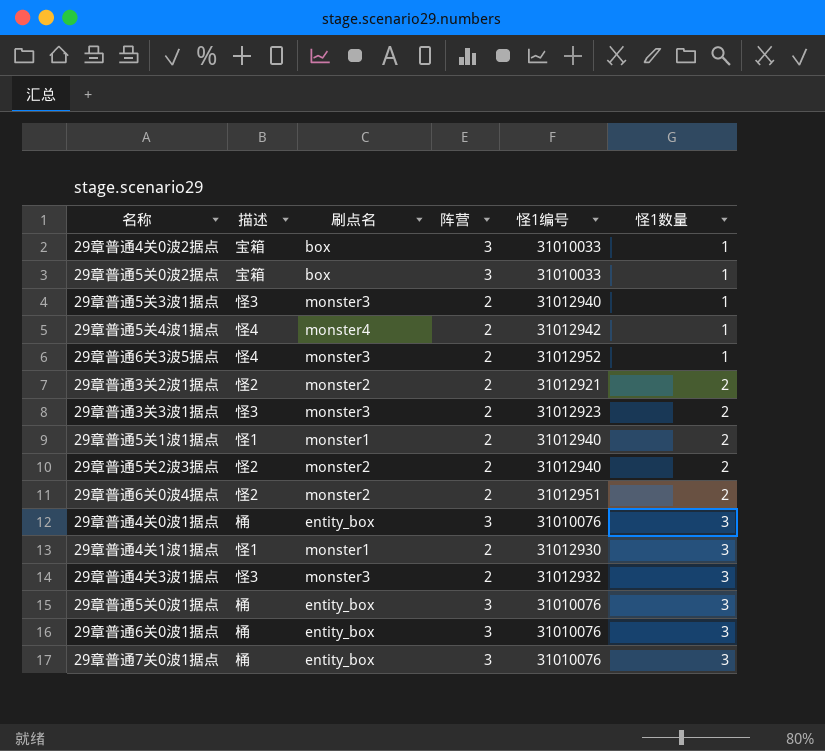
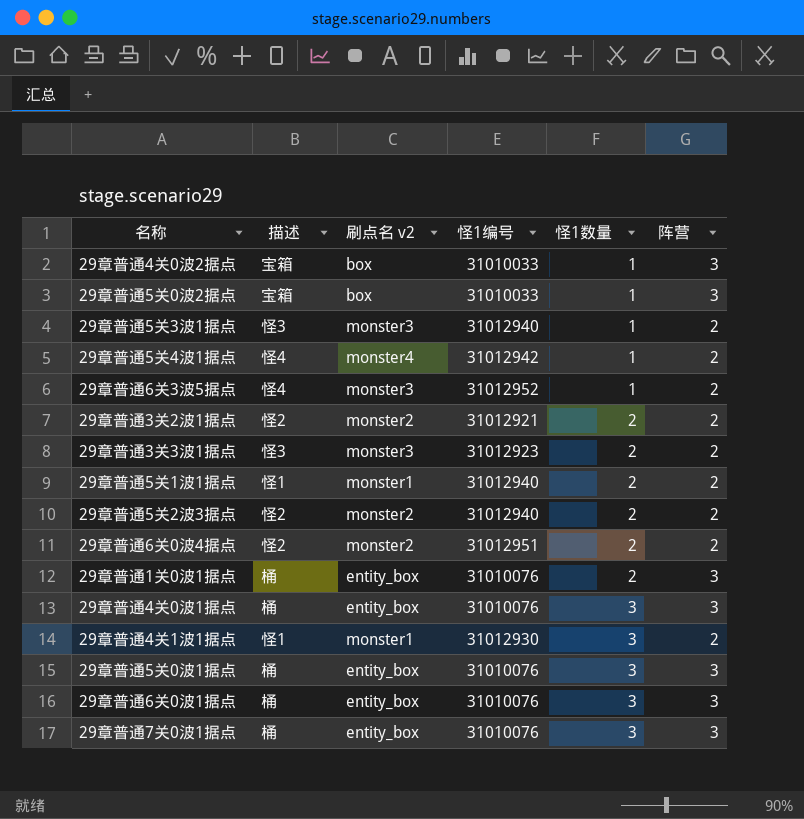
column name: 刷点名 -> 刷点名 v2
column 阵营 | position: 4 -> 6
row 29章普通4关3波1据点: 怪3 | monster3 | 2 | 31012932 | 3 -> none
row 29章普通1关0波1据点: none -> 桶 | entity_box | 31010076 | 2 | 3

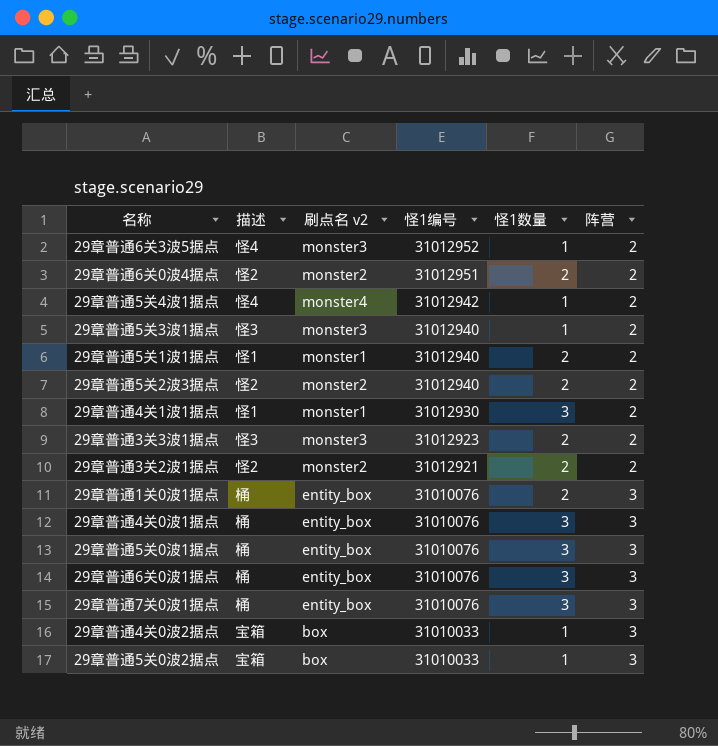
row order: 怪1数量 ascending -> 怪1编号 descending

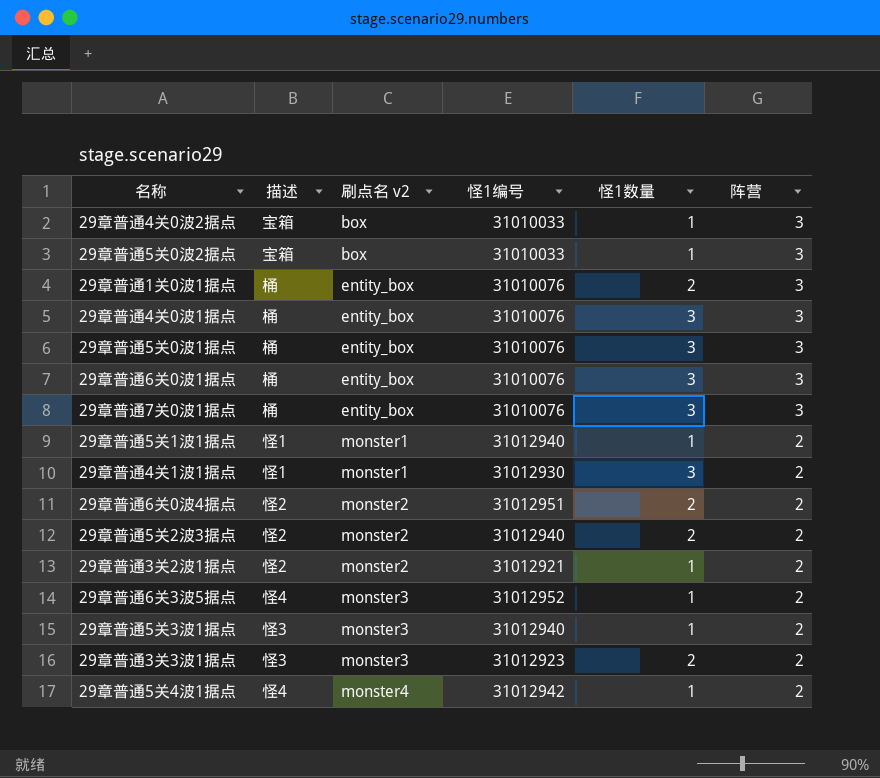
row order: 怪1编号 descending -> 刷点名 v2 ascending
29章普通5关1波1据点 | 怪1数量: 2 -> 1
29章普通3关2波1据点 | 怪1数量: 2 -> 1

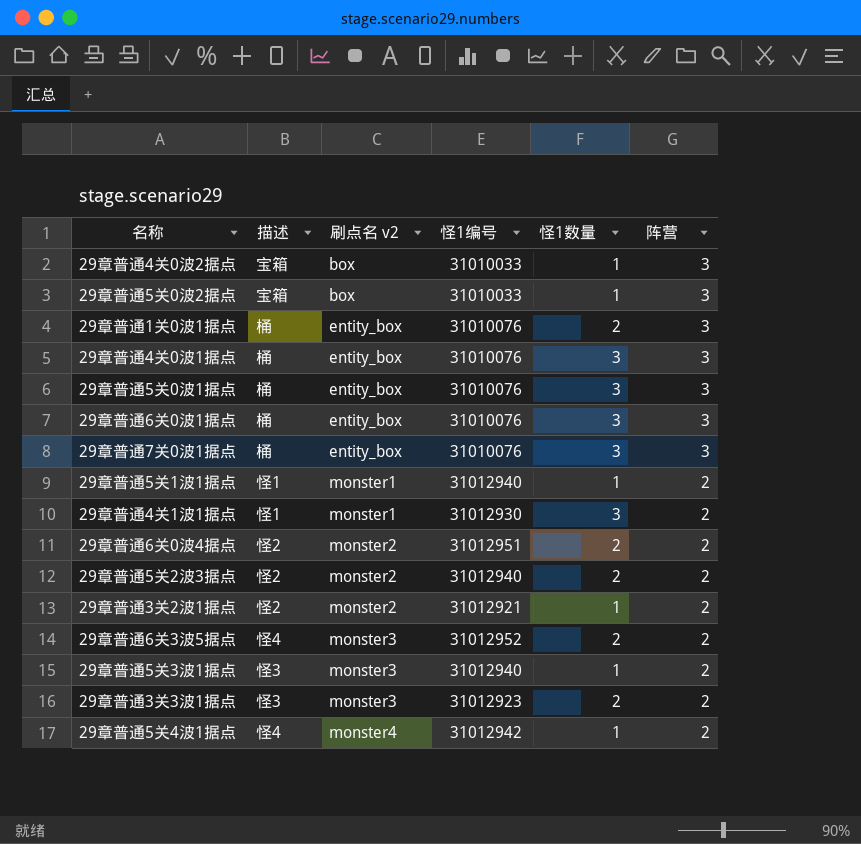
29章普通6关3波5据点 | 怪1数量: 1 -> 2

